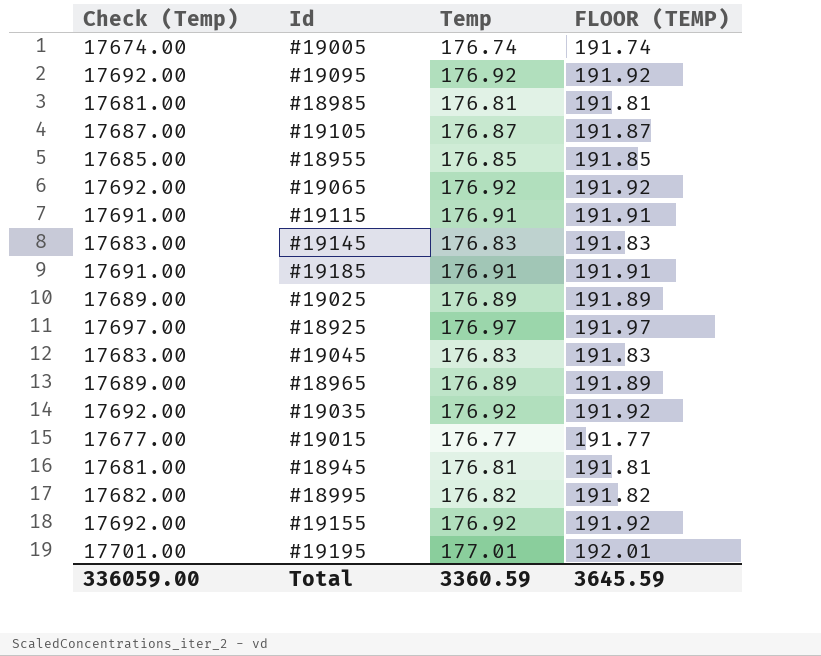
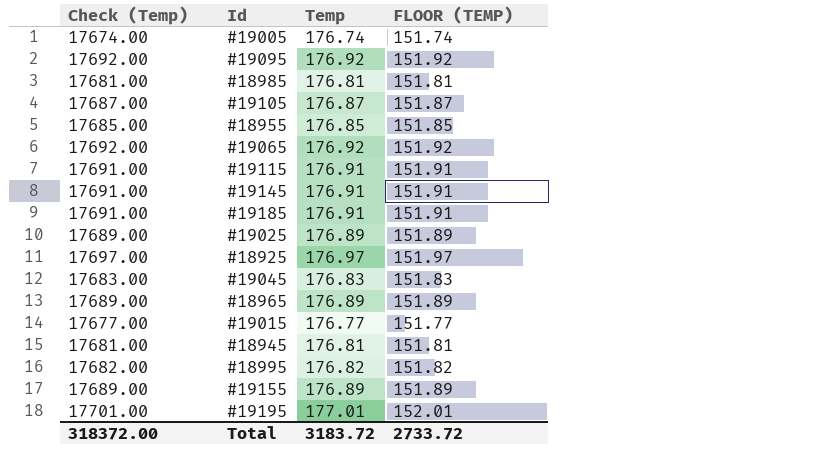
column FLOOR (TEMP) | formula: [Temp] + 15 -> [Temp] - 25
row #19035: 17692.00 | 176.92 | 191.92 -> none
#19145 | Check (Temp): 17683.00 -> 17691.00
#19145 | Temp: 176.83 -> 176.91
#19155 | Check (Temp): 17692.00 -> 17689.00
#19155 | Temp: 176.92 -> 176.89
Total | Check (Temp): 336059.00 -> 318372.00
Total | Temp: 3360.59 -> 3183.72
Total | FLOOR (TEMP): 3645.59 -> 2733.72

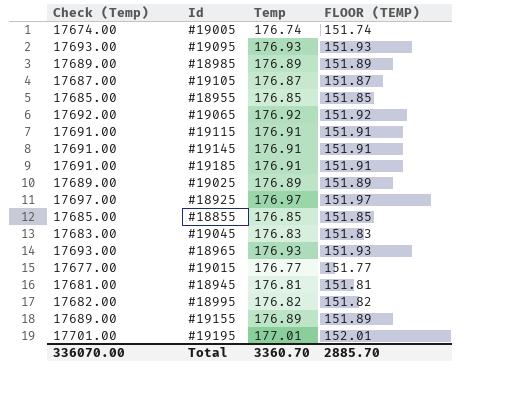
#19095 | Check (Temp): 17692.00 -> 17693.00
#19095 | Temp: 176.92 -> 176.93
#19095 | FLOOR (TEMP): 151.92 -> 151.93
#18985 | Check (Temp): 17681.00 -> 17689.00
#18985 | Temp: 176.81 -> 176.89
#18985 | FLOOR (TEMP): 151.81 -> 151.89
row #18855: none -> 17685.00 | 176.85 | 151.85
#18965 | Check (Temp): 17689.00 -> 17693.00
#18965 | Temp: 176.89 -> 176.93
#18965 | FLOOR (TEMP): 151.89 -> 151.93
Total | Check (Temp): 318372.00 -> 336070.00
Total | Temp: 3183.72 -> 3360.70
Total | FLOOR (TEMP): 2733.72 -> 2885.70

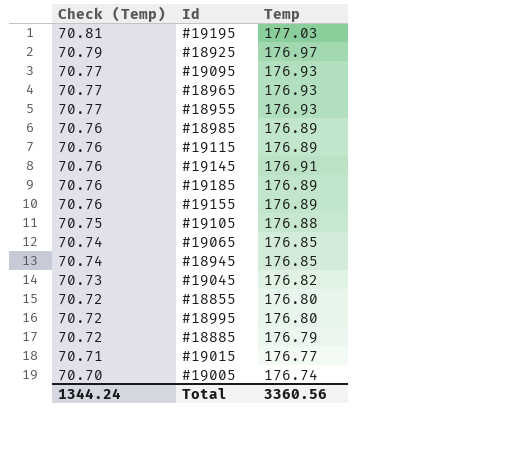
row order: none -> Check (Temp) descending
column FLOOR (TEMP) | formula: [Temp] - 25 -> none
column Check (Temp) | formula: [Temp] * 100 -> [Temp] * 0.4
row #19025: 17689.00 | 176.89 | 151.89 -> none
#19195 | Temp: 177.01 -> 177.03
#18955 | Temp: 176.85 -> 176.93
#19115 | Temp: 176.91 -> 176.89
#19185 | Temp: 176.91 -> 176.89
#19105 | Temp: 176.87 -> 176.88
#19065 | Temp: 176.92 -> 176.85
#18945 | Temp: 176.81 -> 176.85
#19045 | Temp: 176.83 -> 176.82
#18855 | Temp: 176.85 -> 176.80
#18995 | Temp: 176.82 -> 176.80
row #18885: none -> 70.72 | 176.79
Total | Check (Temp): 336070.00 -> 1344.24
Total | Temp: 3360.70 -> 3360.56

